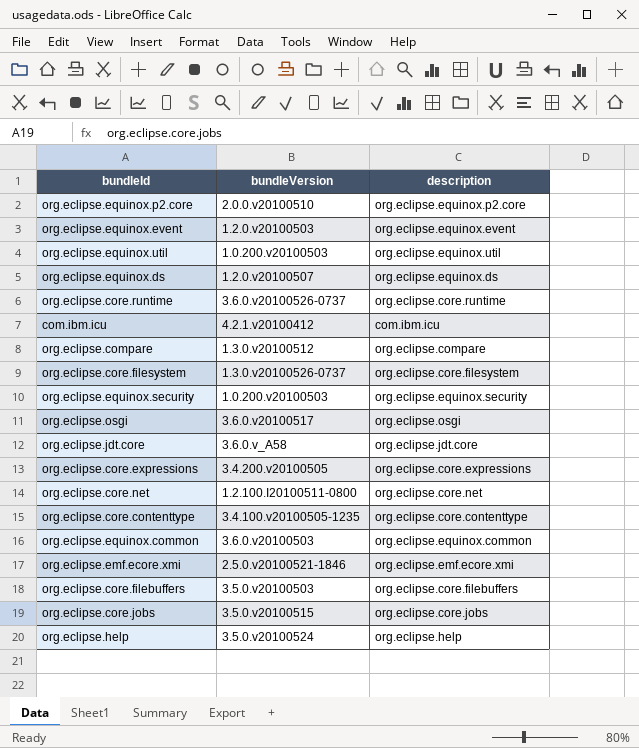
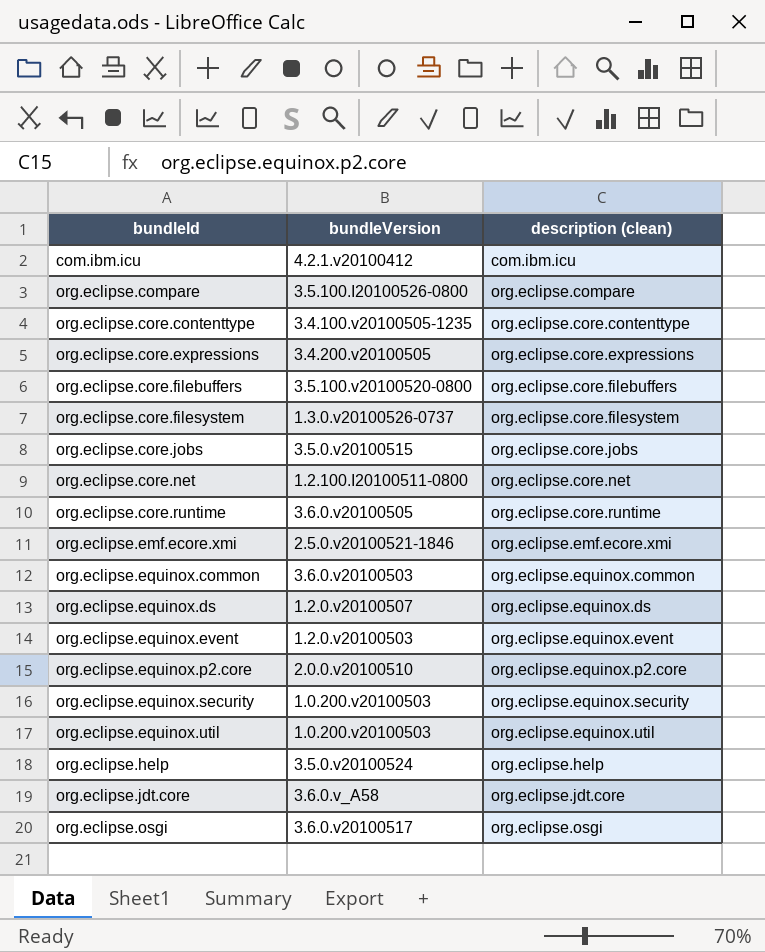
row order: none -> bundleId ascending
column name: description -> description (clean)
org.eclipse.compare | bundleVersion: 1.3.0.v20100512 -> 3.5.100.I20100526-0800
org.eclipse.core.filebuffers | bundleVersion: 3.5.0.v20100503 -> 3.5.100.v20100520-0800
org.eclipse.core.runtime | bundleVersion: 3.6.0.v20100526-0737 -> 3.6.0.v20100505

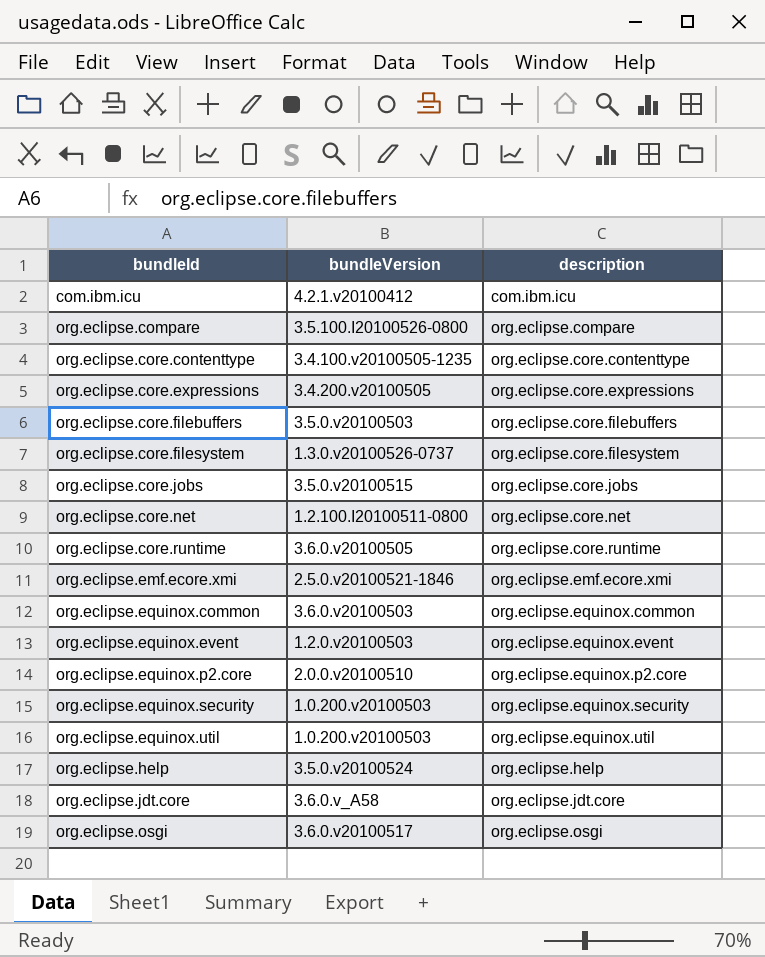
column name: description (clean) -> description
row org.eclipse.equinox.ds: 1.2.0.v20100507 | org.eclipse.equinox.ds -> none
org.eclipse.core.filebuffers | bundleVersion: 3.5.100.v20100520-0800 -> 3.5.0.v20100503

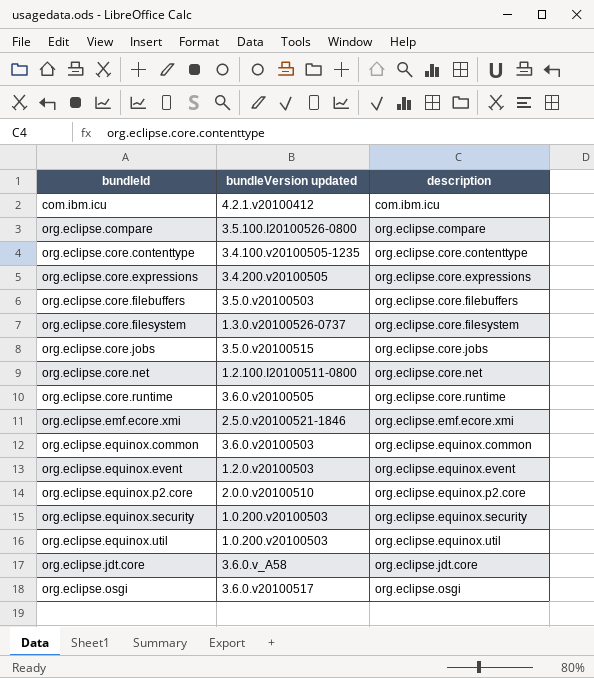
column name: bundleVersion -> bundleVersion updated
row org.eclipse.help: 3.5.0.v20100524 | org.eclipse.help -> none

